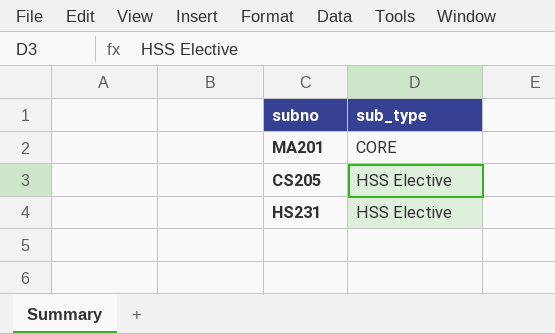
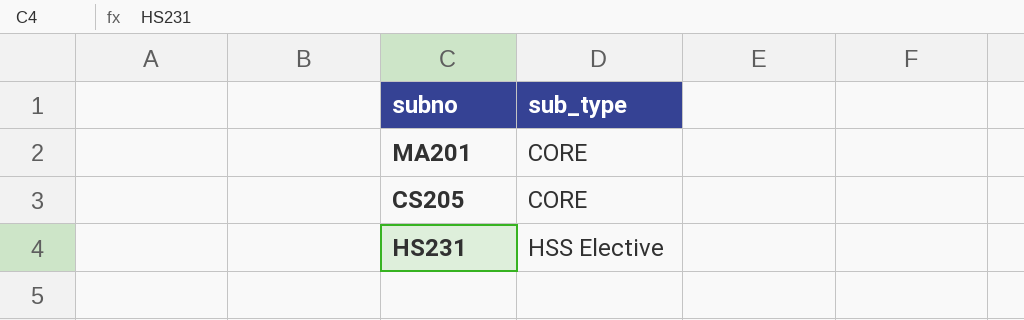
CS205 | sub_type: HSS Elective -> CORE

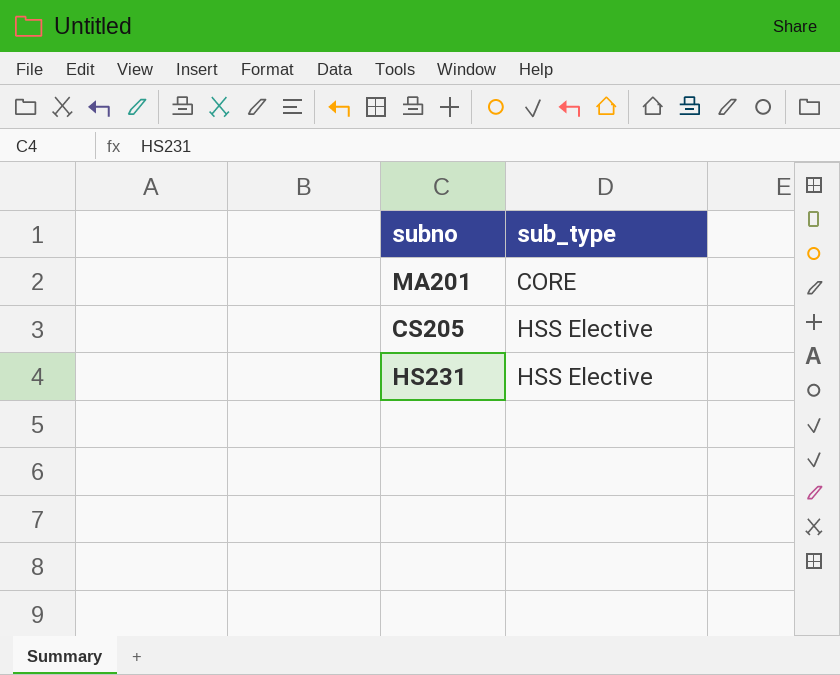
CS205 | sub_type: CORE -> HSS Elective

